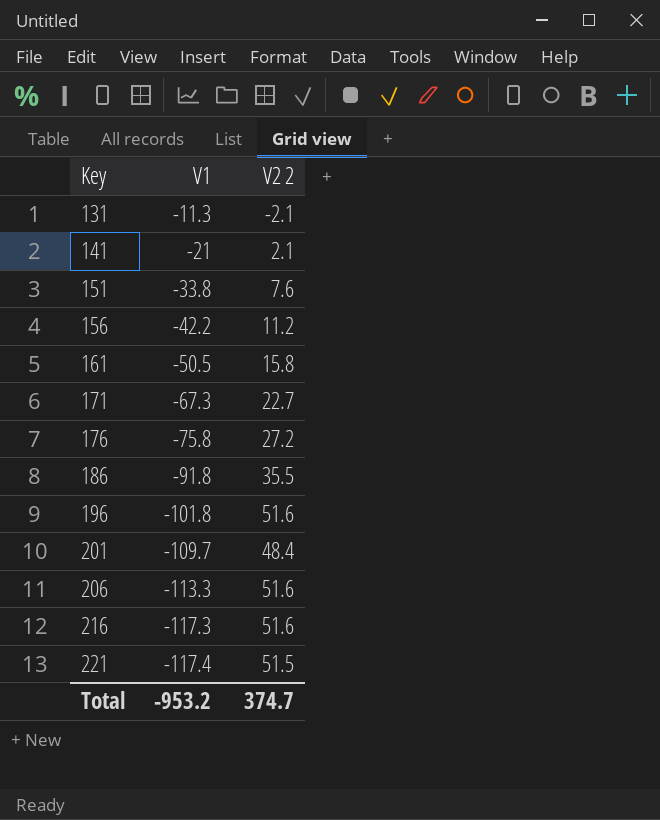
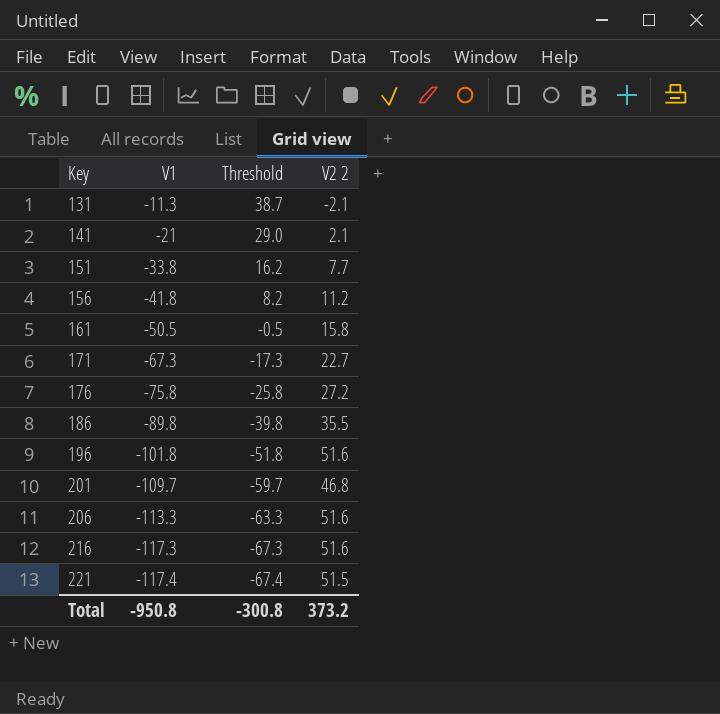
column Threshold | formula: none -> [V1] + 50
151 | V2 2: 7.6 -> 7.7
156 | V1: -42.2 -> -41.8
186 | V1: -91.8 -> -89.8
201 | V2 2: 48.4 -> 46.8
Total | V1: -953.2 -> -950.8
Total | V2 2: 374.7 -> 373.2

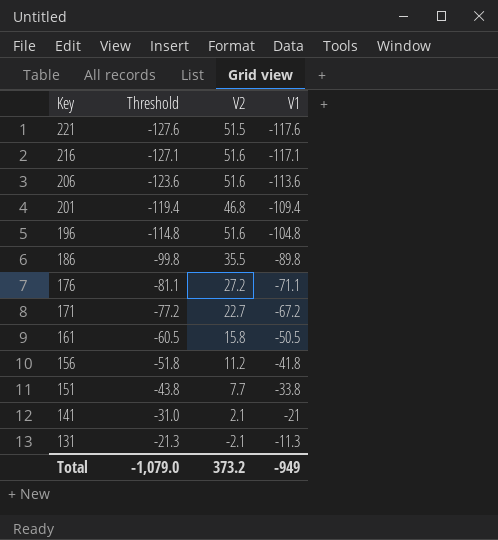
row order: Key ascending -> Key descending
column Threshold | formula: [V1] + 50 -> [V1] - 10
column name: V2 2 -> V2
column V1 | position: 2 -> 4
221 | V1: -117.4 -> -117.6
216 | V1: -117.3 -> -117.1
206 | V1: -113.3 -> -113.6
201 | V1: -109.7 -> -109.4
196 | V1: -101.8 -> -104.8
176 | V1: -75.8 -> -71.1
171 | V1: -67.3 -> -67.2
Total | Threshold: -300.8 -> -1,079.0
Total | V1: -950.8 -> -949

